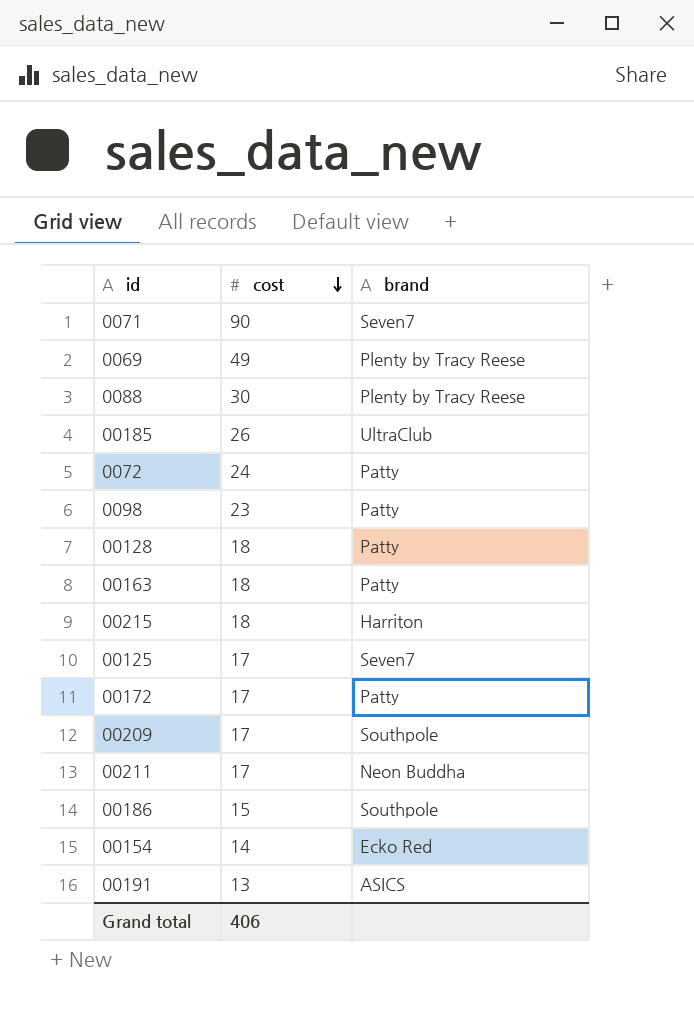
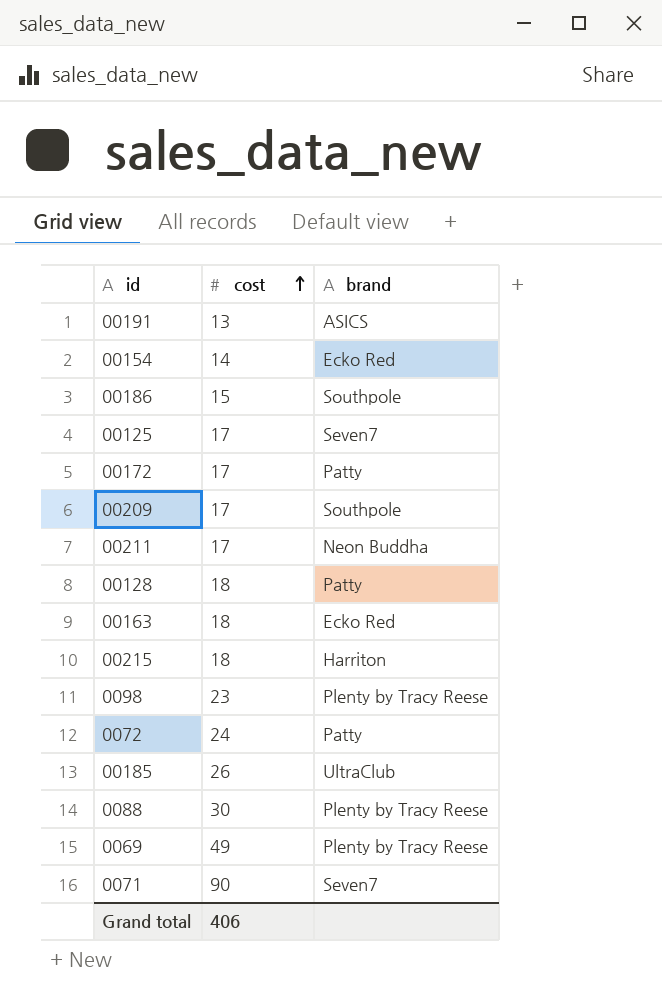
row order: cost descending -> cost ascending
00163 | brand: Patty -> Ecko Red
0098 | brand: Patty -> Plenty by Tracy Reese

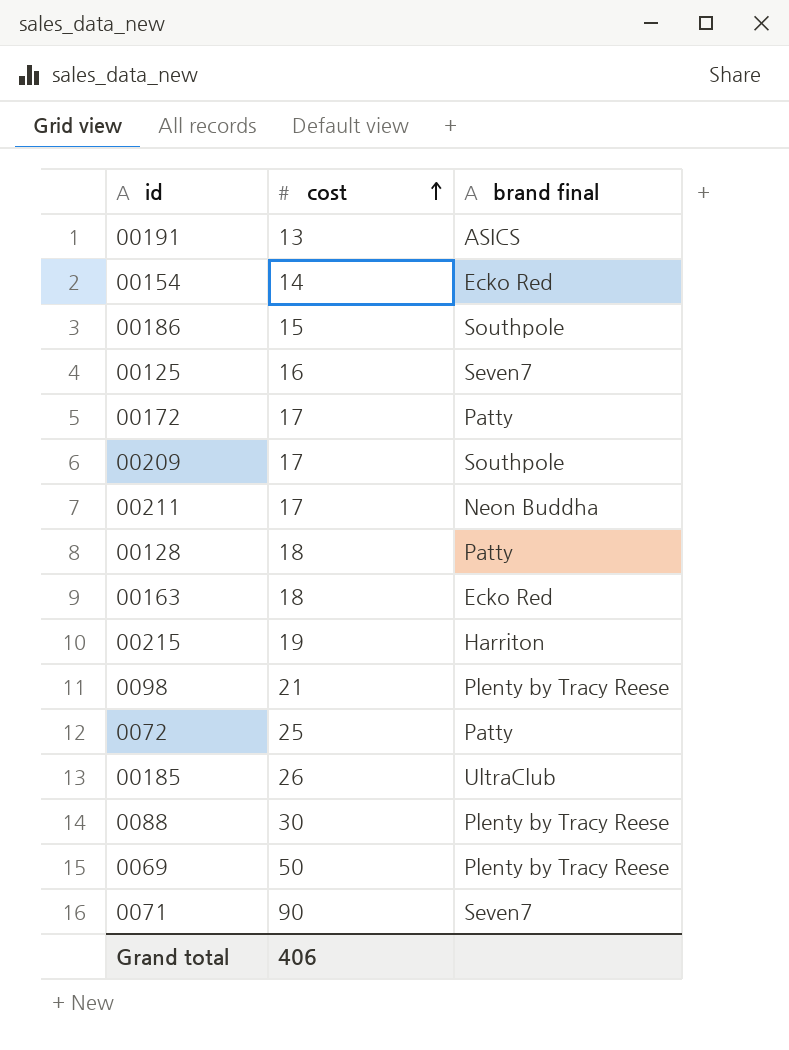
column name: brand -> brand final
00125 | cost: 17 -> 16
00215 | cost: 18 -> 19
0098 | cost: 23 -> 21
0072 | cost: 24 -> 25
0069 | cost: 49 -> 50

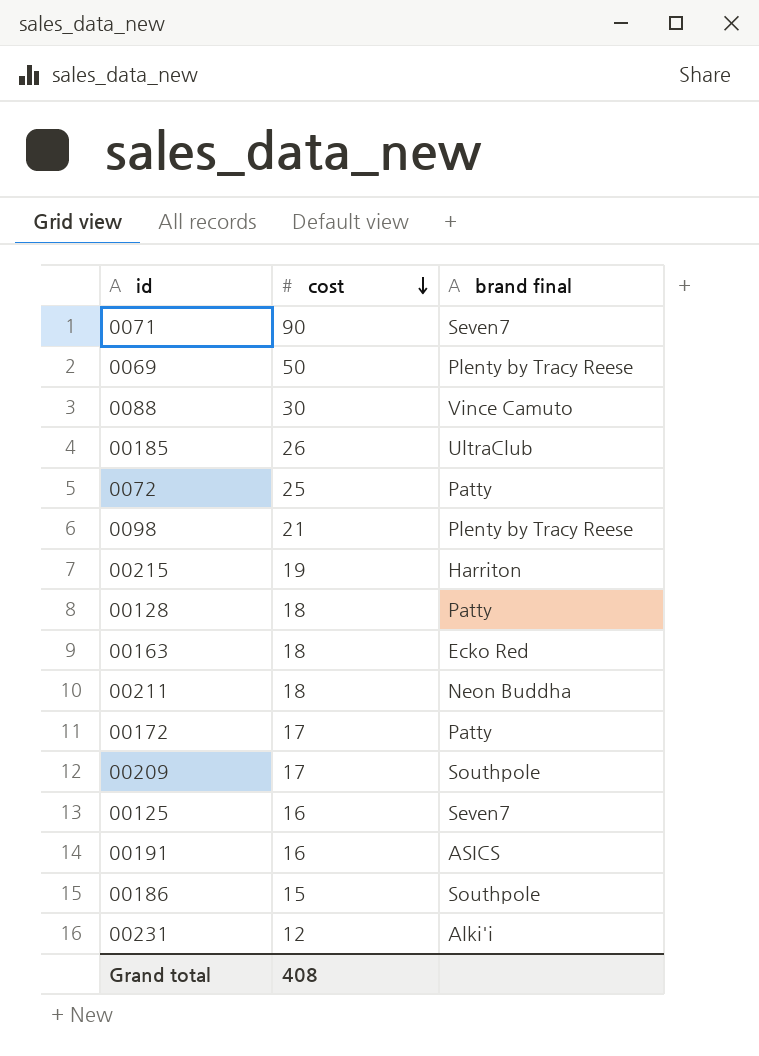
row order: cost ascending -> cost descending
row 00154: 14 | Ecko Red -> none
0088 | brand final: Plenty by Tracy Reese -> Vince Camuto
00211 | cost: 17 -> 18
00191 | cost: 13 -> 16
row 00231: none -> 12 | Alki'i
Grand total | cost: 406 -> 408

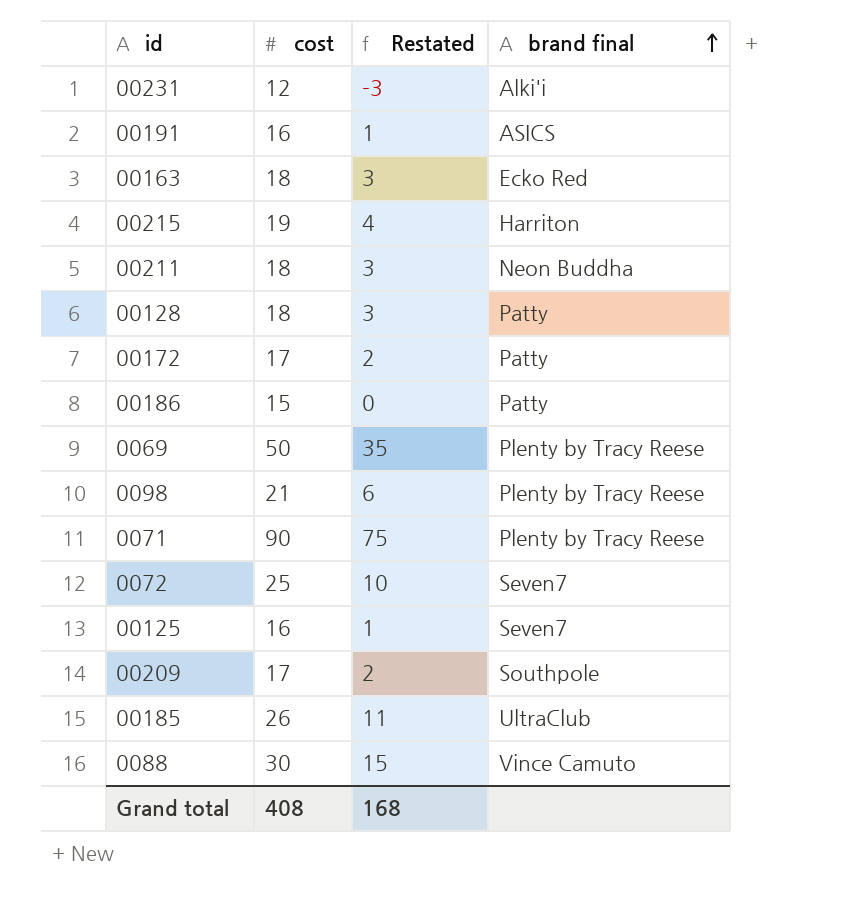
row order: cost descending -> brand final ascending
column Restated | formula: none -> [cost] - 15
00186 | brand final: Southpole -> Patty
0071 | brand final: Seven7 -> Plenty by Tracy Reese
0072 | brand final: Patty -> Seven7

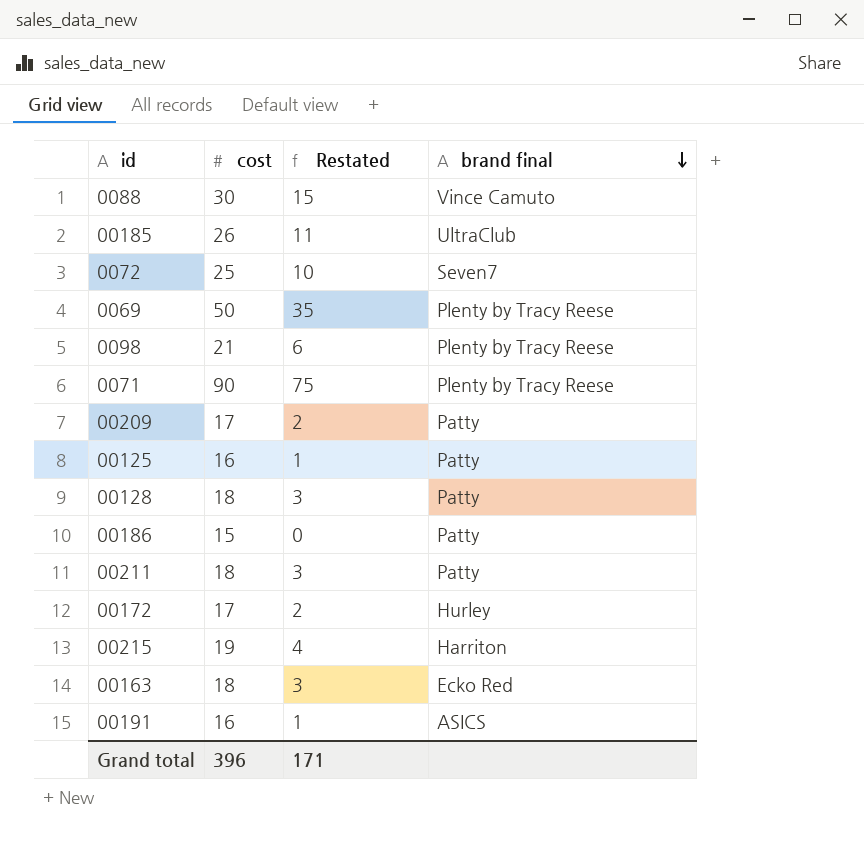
row order: brand final ascending -> brand final descending
row 00231: 12 | -3 | Alki'i -> none
00209 | brand final: Southpole -> Patty
00125 | brand final: Seven7 -> Patty
00211 | brand final: Neon Buddha -> Patty
00172 | brand final: Patty -> Hurley
Grand total | cost: 408 -> 396
Grand total | Restated: 168 -> 171

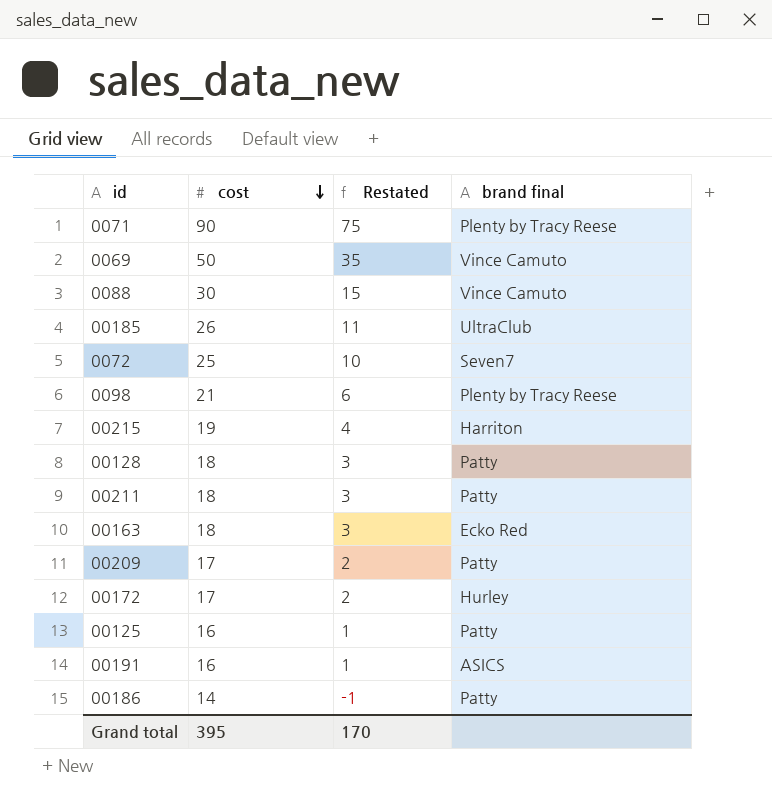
row order: brand final descending -> cost descending
0069 | brand final: Plenty by Tracy Reese -> Vince Camuto
00186 | cost: 15 -> 14
00186 | Restated: 0 -> -1
Grand total | cost: 396 -> 395
Grand total | Restated: 171 -> 170

